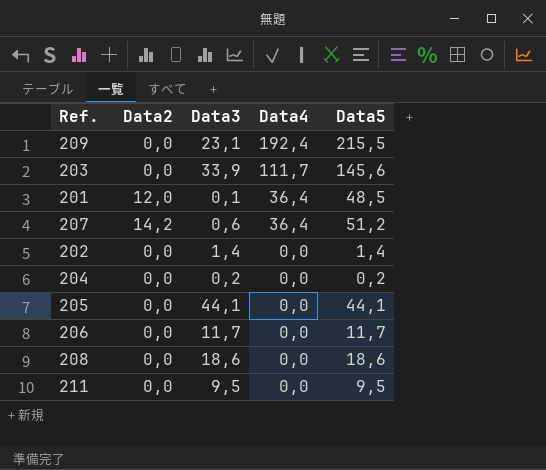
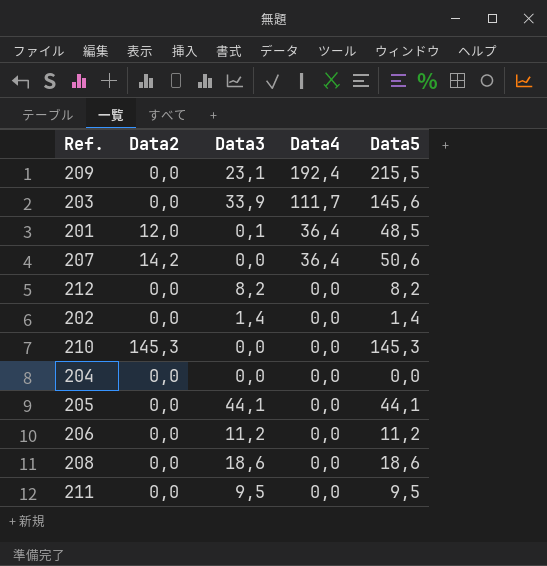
207 | Data3: 0,6 -> 0,0
207 | Data5: 51,2 -> 50,6
row 212: none -> 0,0 | 8,2 | 0,0 | 8,2
row 210: none -> 145,3 | 0,0 | 0,0 | 145,3
204 | Data3: 0,2 -> 0,0
204 | Data5: 0,2 -> 0,0
206 | Data3: 11,7 -> 11,2
206 | Data5: 11,7 -> 11,2

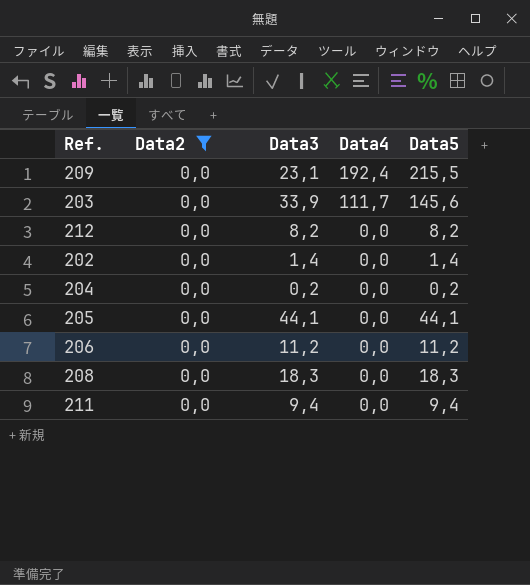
filter: none -> Data2 = 0,0
204 | Data3: 0,0 -> 0,2
204 | Data5: 0,0 -> 0,2
208 | Data3: 18,6 -> 18,3
208 | Data5: 18,6 -> 18,3
211 | Data3: 9,5 -> 9,4
211 | Data5: 9,5 -> 9,4

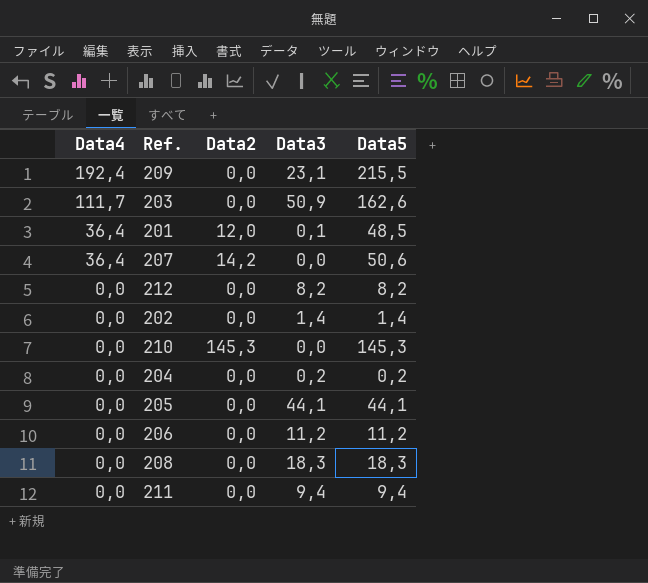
filter: Data2 = 0,0 -> none
column Data4 | position: 4 -> 1
203 | Data3: 33,9 -> 50,9
203 | Data5: 145,6 -> 162,6

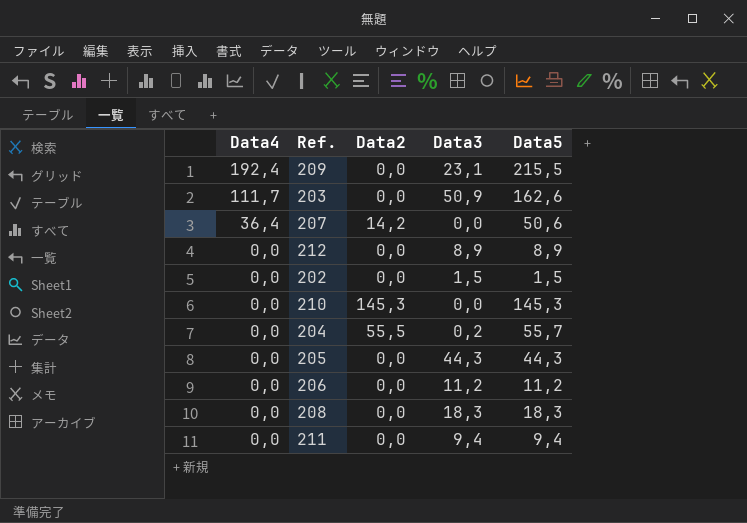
row 201: 36,4 | 12,0 | 0,1 | 48,5 -> none
212 | Data3: 8,2 -> 8,9
212 | Data5: 8,2 -> 8,9
202 | Data3: 1,4 -> 1,5
202 | Data5: 1,4 -> 1,5
204 | Data2: 0,0 -> 55,5
204 | Data5: 0,2 -> 55,7
205 | Data3: 44,1 -> 44,3
205 | Data5: 44,1 -> 44,3

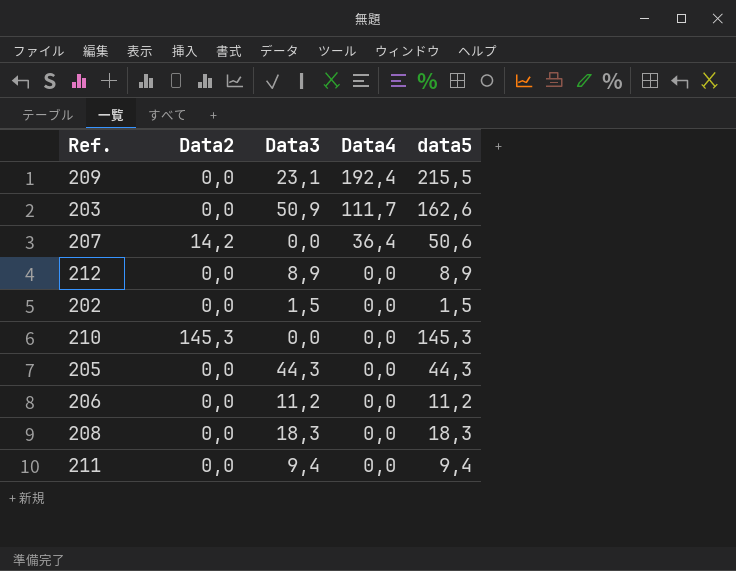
column Data4 | position: 1 -> 4
column name: Data5 -> data5
row 204: 0,0 | 55,5 | 0,2 | 55,7 -> none

